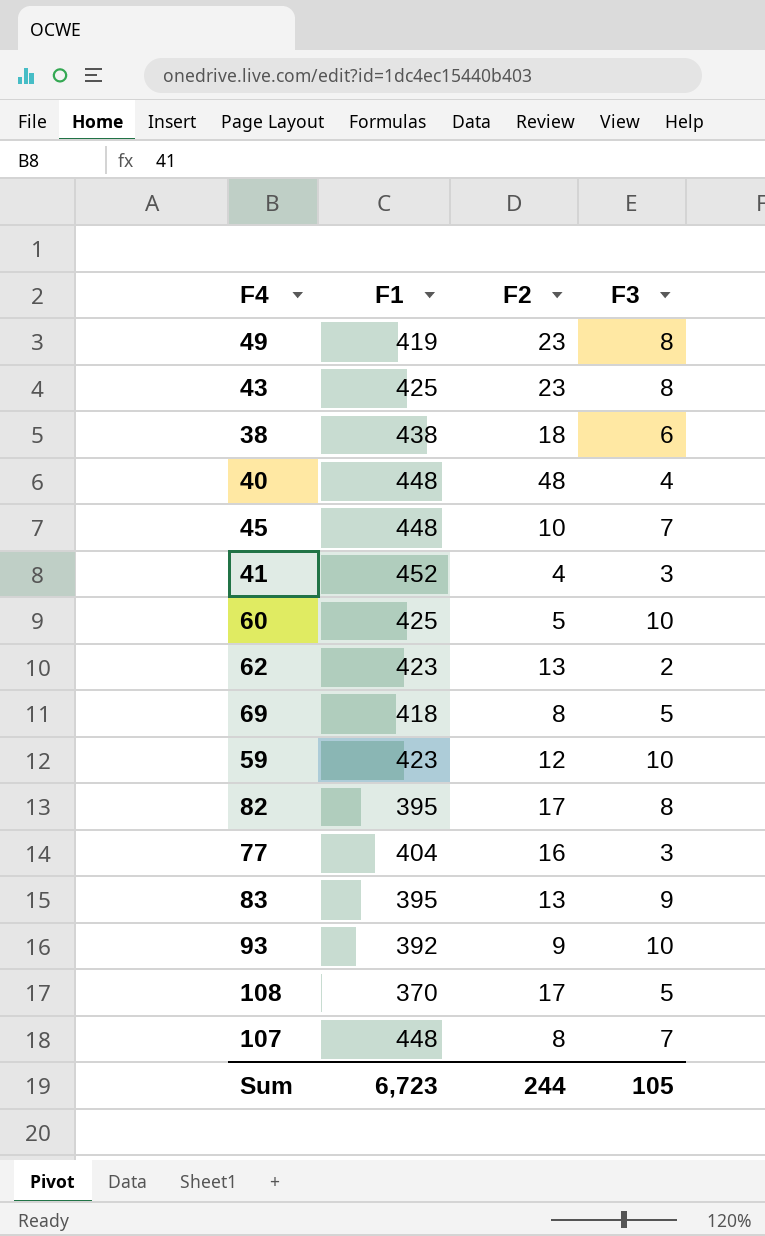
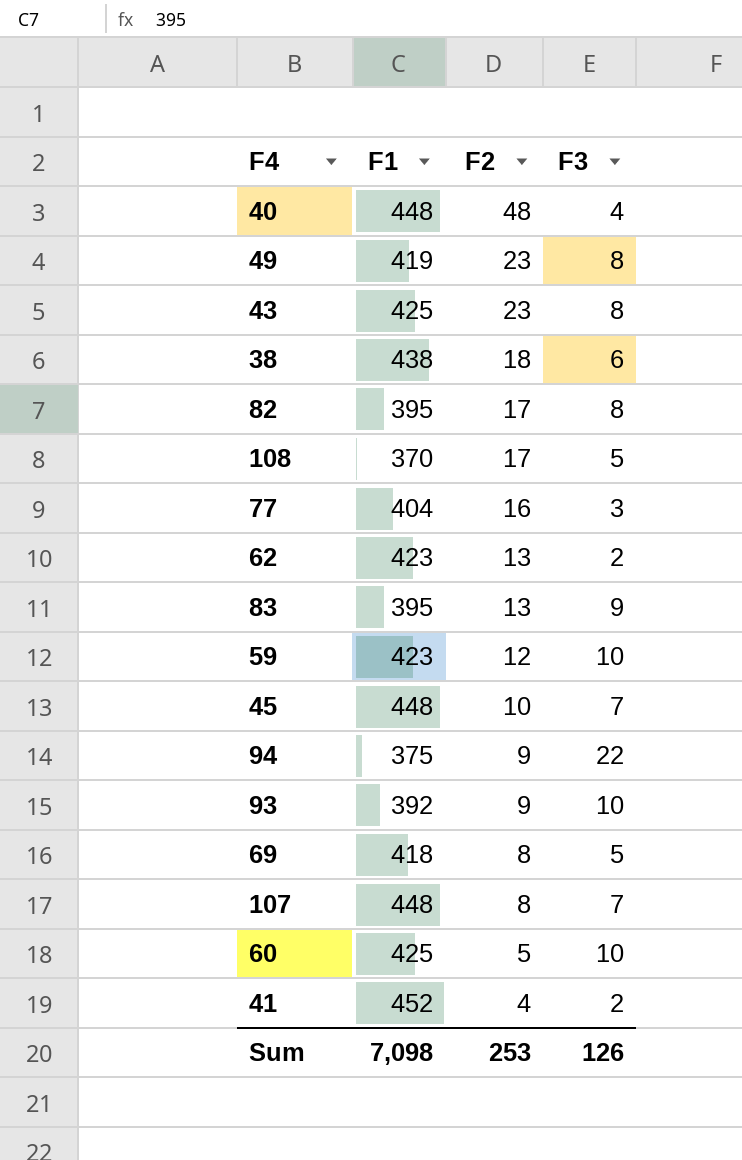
row order: none -> F2 descending
row 94: none -> 375 | 9 | 22
41 | F3: 3 -> 2
Sum | F1: 6,723 -> 7,098
Sum | F2: 244 -> 253
Sum | F3: 105 -> 126

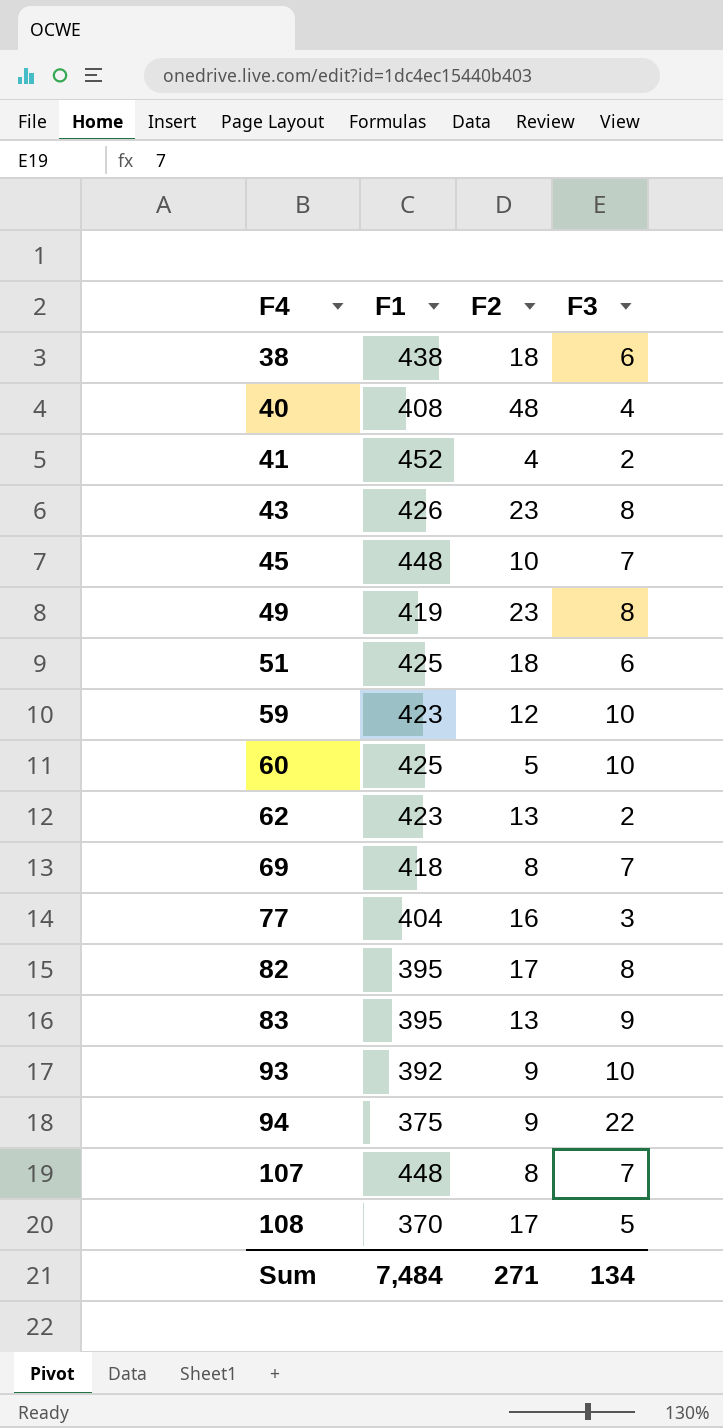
row order: F2 descending -> F4 ascending
40 | F1: 448 -> 408
43 | F1: 425 -> 426
row 51: none -> 425 | 18 | 6
69 | F3: 5 -> 7
Sum | F1: 7,098 -> 7,484
Sum | F2: 253 -> 271
Sum | F3: 126 -> 134

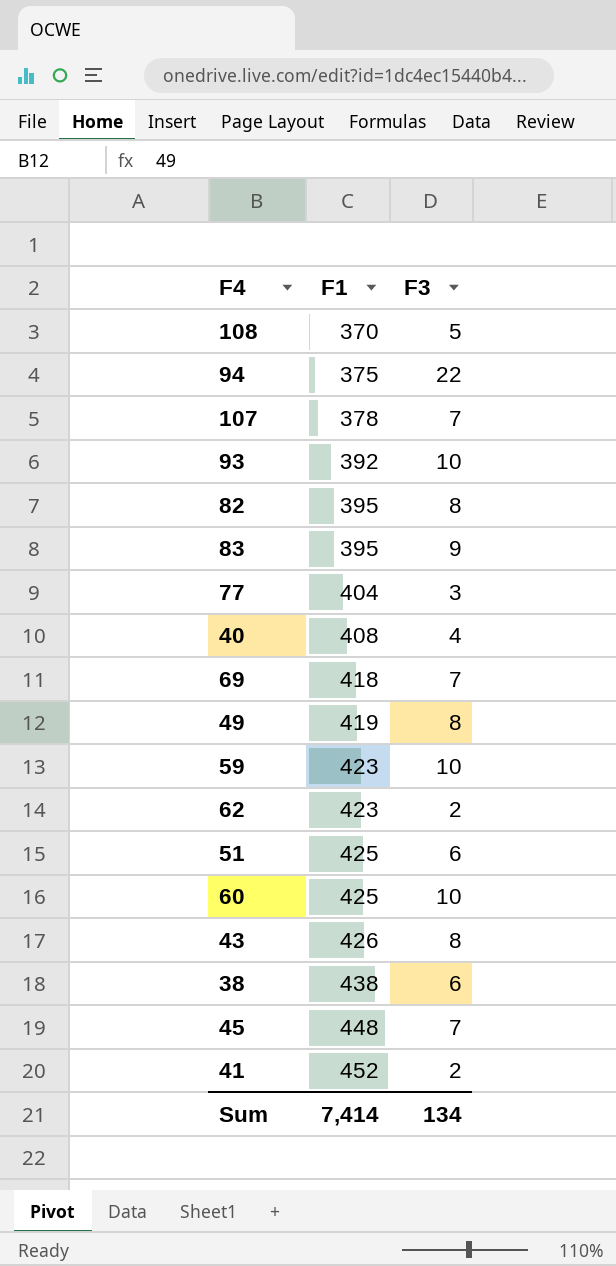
row order: F4 ascending -> F1 ascending
column F2 | position: 3 -> none
107 | F1: 448 -> 378
Sum | F1: 7,484 -> 7,414

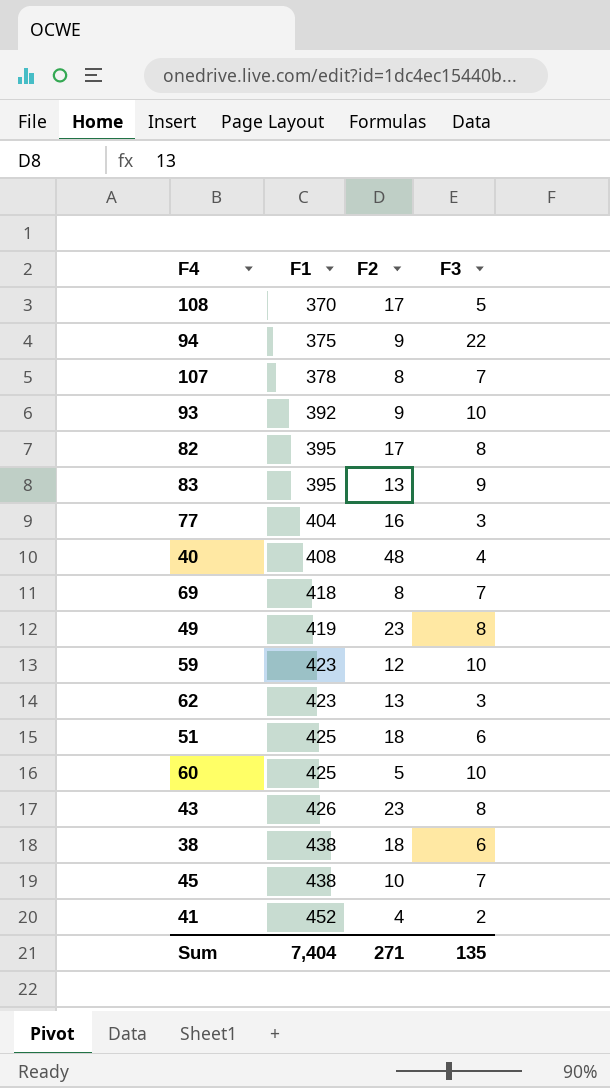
column F2 | position: none -> 3
62 | F3: 2 -> 3
45 | F1: 448 -> 438
Sum | F1: 7,414 -> 7,404
Sum | F3: 134 -> 135

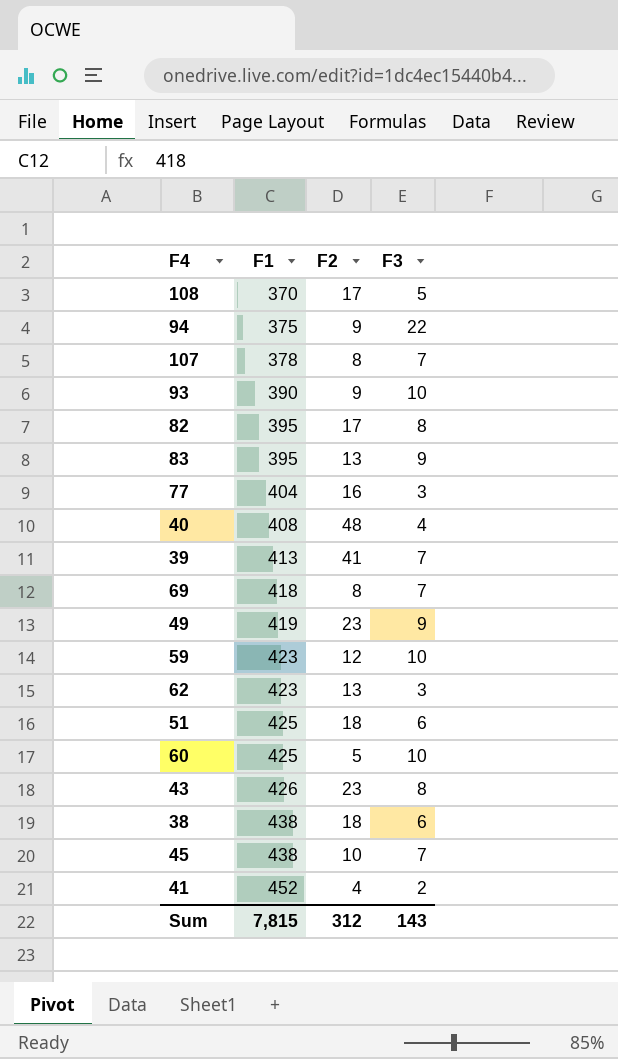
93 | F1: 392 -> 390
row 39: none -> 413 | 41 | 7
49 | F3: 8 -> 9
Sum | F1: 7,404 -> 7,815
Sum | F2: 271 -> 312
Sum | F3: 135 -> 143

